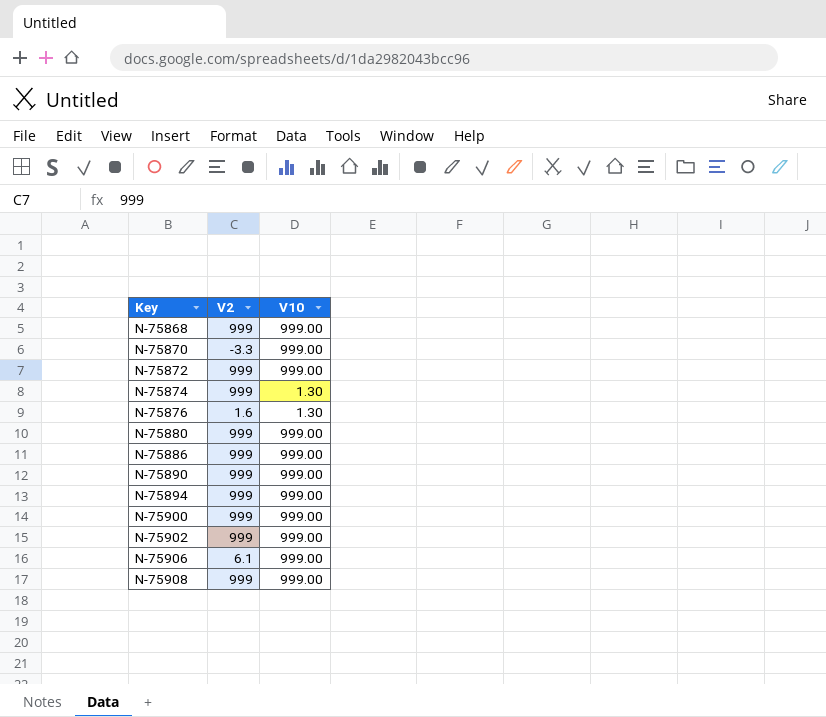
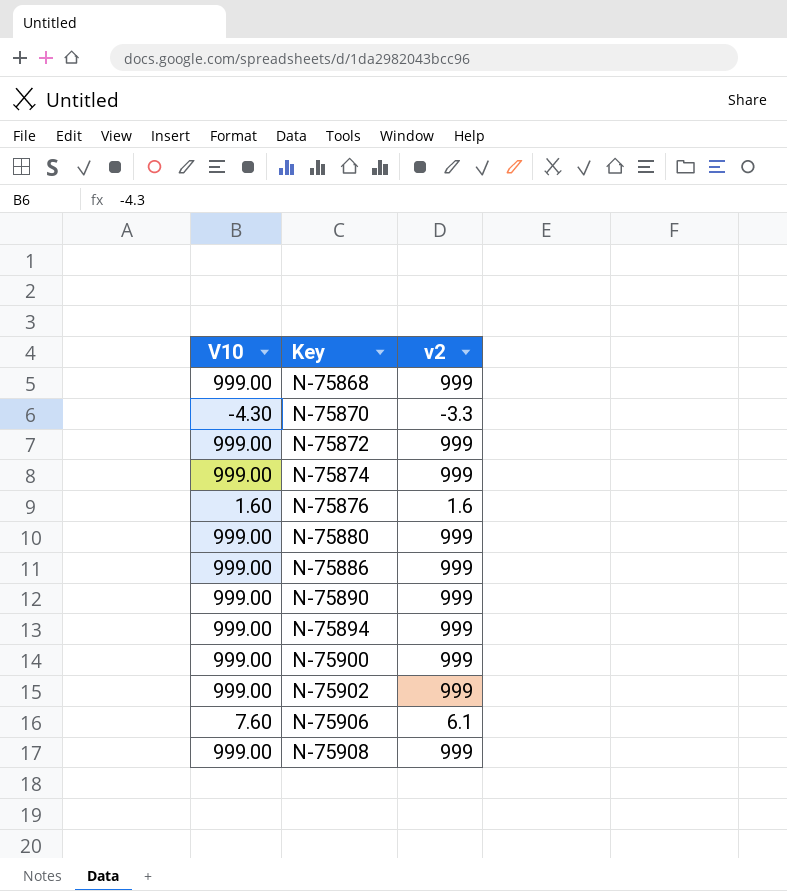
column V10 | position: 3 -> 1
column name: V2 -> v2
N-75870 | V10: 999.00 -> -4.30
N-75874 | V10: 1.30 -> 999.00
N-75876 | V10: 1.30 -> 1.60
N-75906 | V10: 999.00 -> 7.60

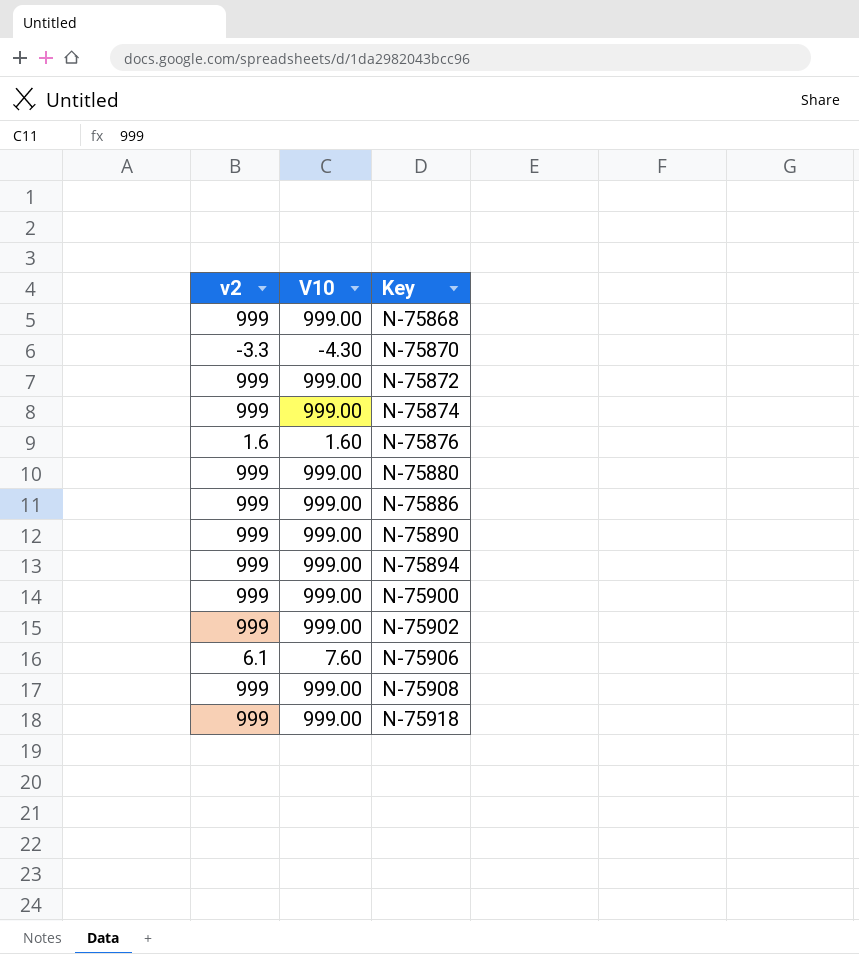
column v2 | position: 3 -> 1
row N-75918: none -> 999 | 999.00

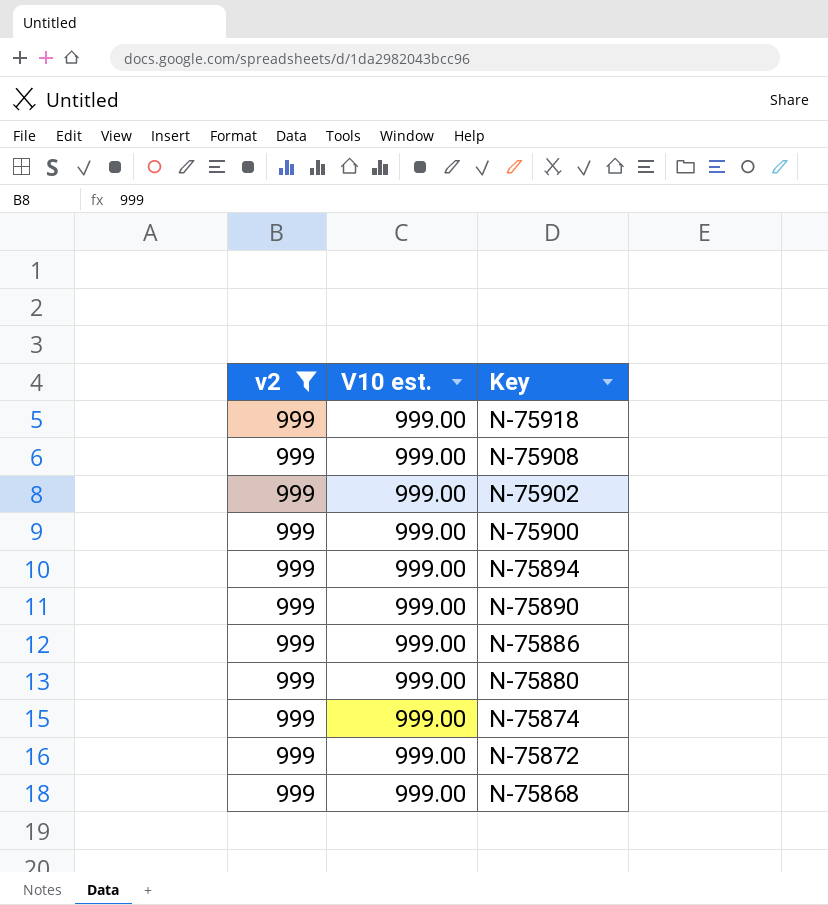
filter: none -> v2 = 999
row order: Key ascending -> Key descending
column name: V10 -> V10 est.

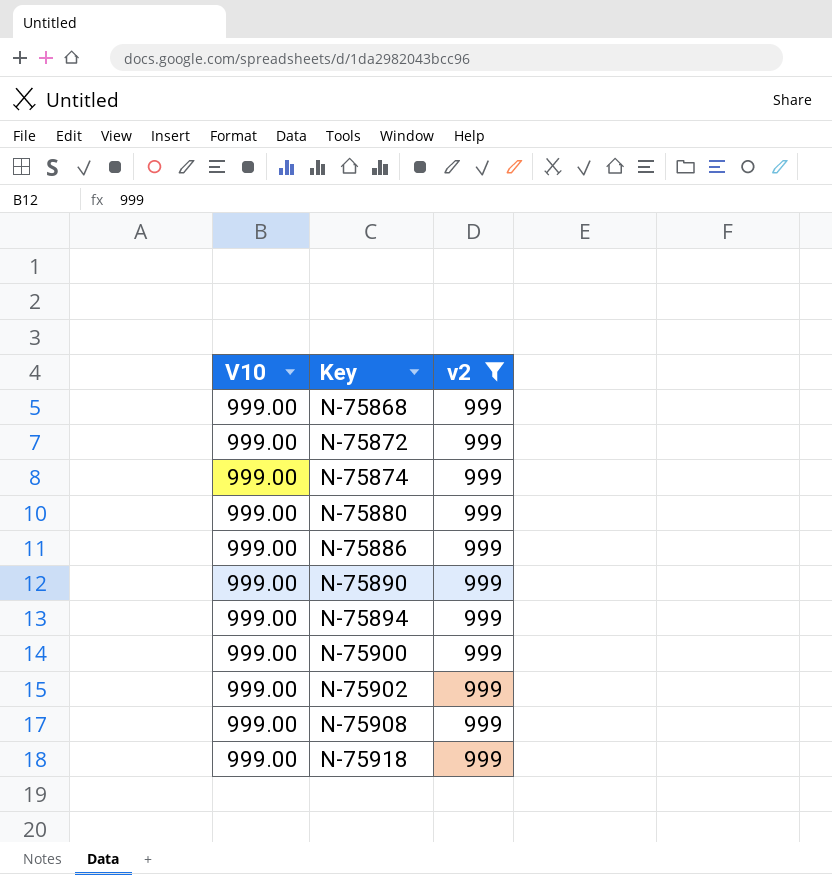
row order: Key descending -> Key ascending
column name: V10 est. -> V10
column v2 | position: 1 -> 3

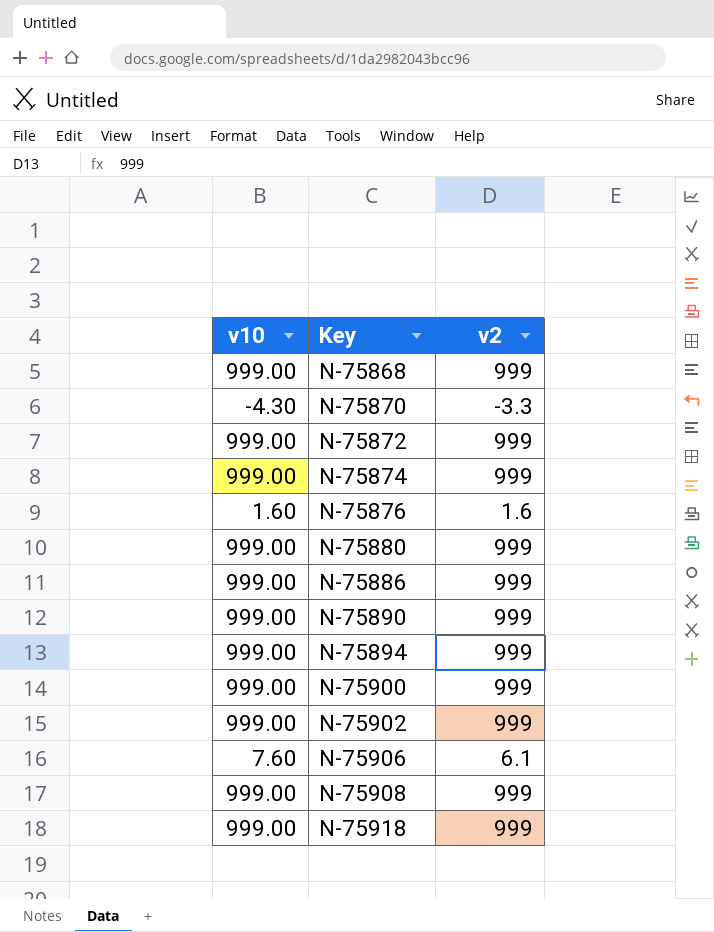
filter: v2 = 999 -> none
column name: V10 -> v10

